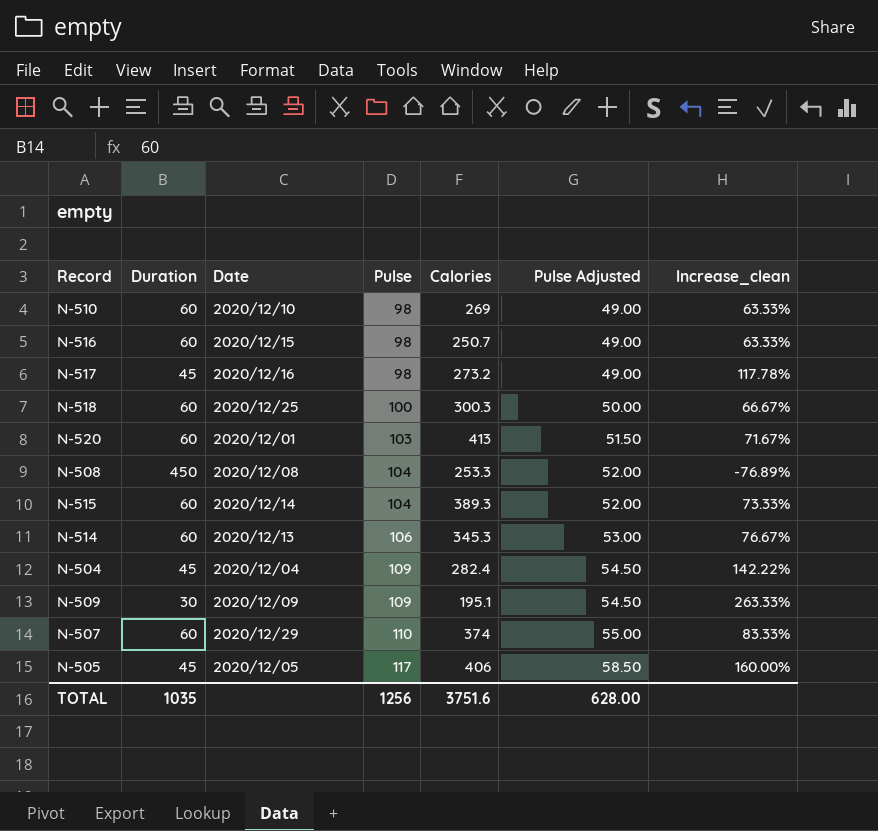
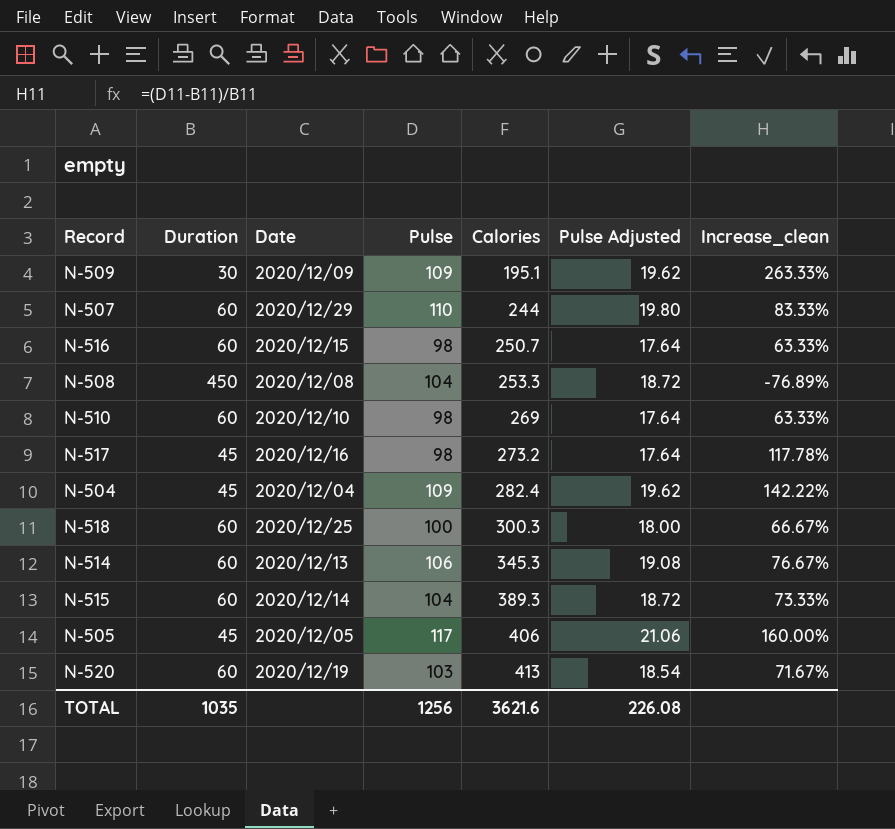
row order: Pulse ascending -> Calories ascending
column Pulse Adjusted | formula: [Pulse] * 0.5 -> [Pulse] * 0.18
N-507 | Calories: 374 -> 244
N-520 | Date: 2020/12/01 -> 2020/12/19
TOTAL | Calories: 3751.6 -> 3621.6
TOTAL | Pulse Adjusted: 628.00 -> 226.08

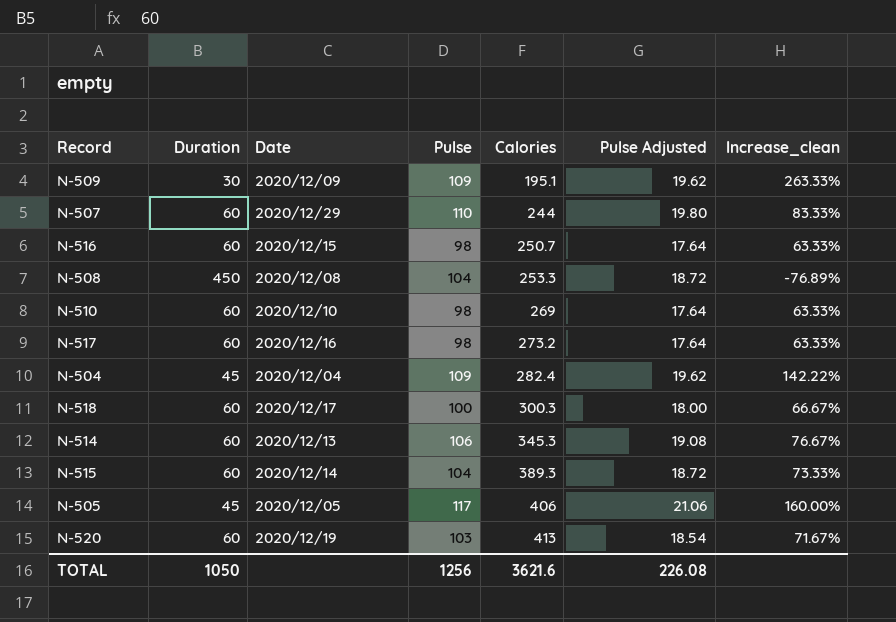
N-517 | Duration: 45 -> 60
N-517 | Increase_clean: 117.78% -> 63.33%
N-518 | Date: 2020/12/25 -> 2020/12/17
TOTAL | Duration: 1035 -> 1050

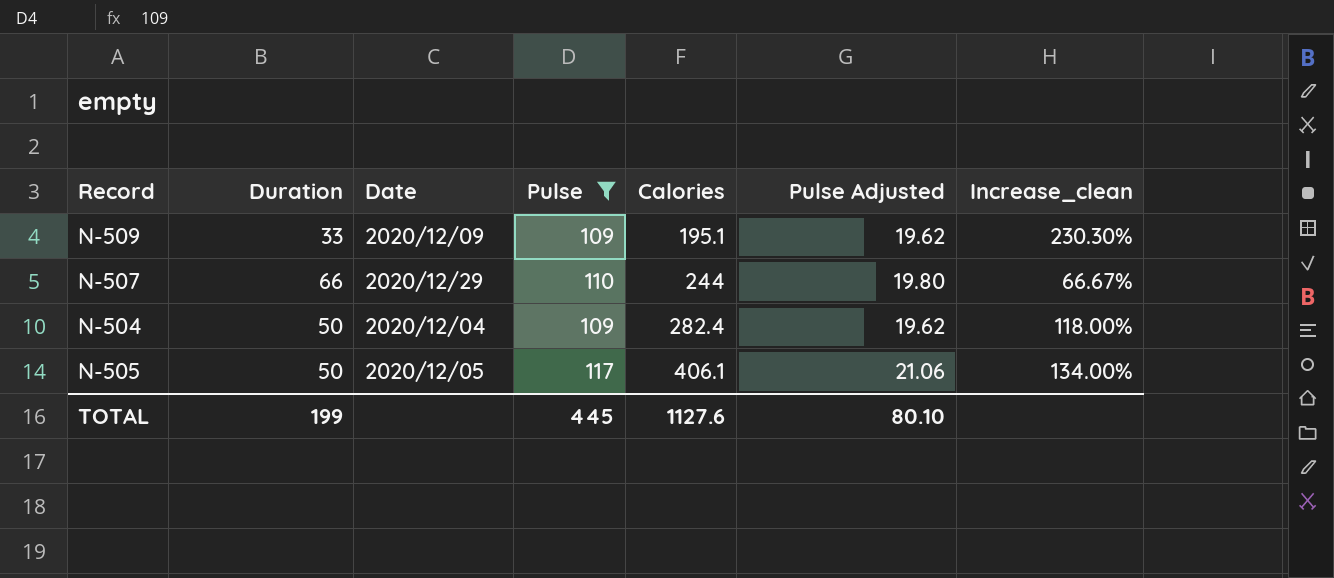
filter: none -> Pulse >= 109
N-509 | Duration: 30 -> 33
N-509 | Increase_clean: 263.33% -> 230.30%
N-507 | Duration: 60 -> 66
N-507 | Increase_clean: 83.33% -> 66.67%
N-504 | Duration: 45 -> 50
N-504 | Increase_clean: 142.22% -> 118.00%
N-505 | Duration: 45 -> 50
N-505 | Calories: 406 -> 406.1
N-505 | Increase_clean: 160.00% -> 134.00%
TOTAL | Duration: 1050 -> 199
TOTAL | Pulse: 1256 -> 445
TOTAL | Calories: 3621.6 -> 1127.6
TOTAL | Pulse Adjusted: 226.08 -> 80.10

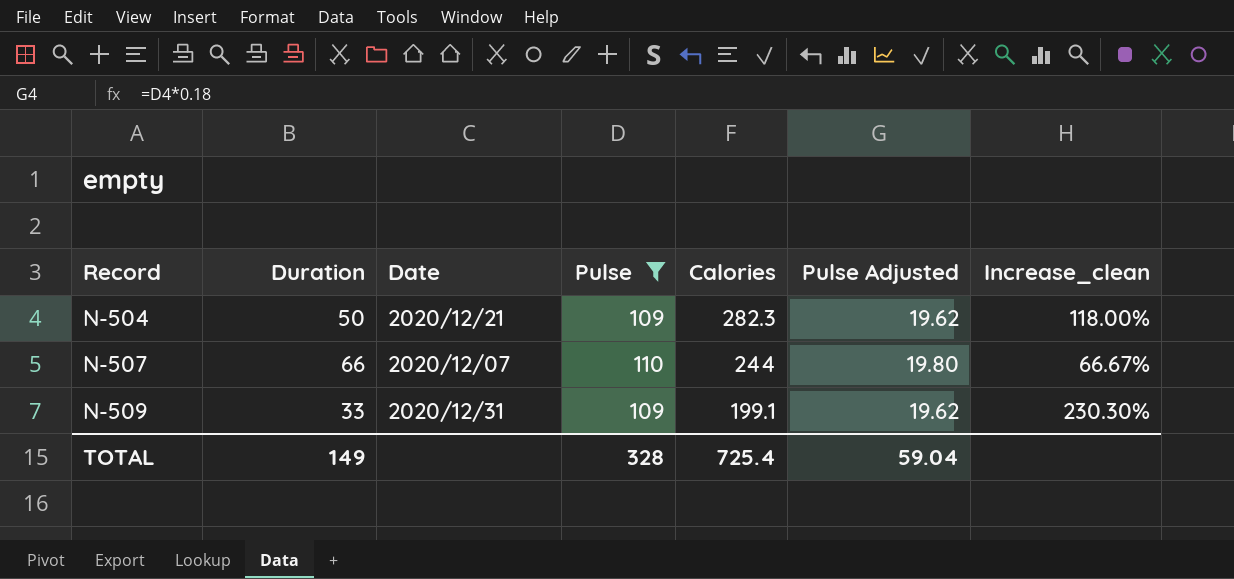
row order: Calories ascending -> Record ascending
row N-505: 50 | 2020/12/05 | 117 | 406.1 | 21.06 | 134.00% -> none
N-504 | Date: 2020/12/04 -> 2020/12/21
N-504 | Calories: 282.4 -> 282.3
N-507 | Date: 2020/12/29 -> 2020/12/07
N-509 | Date: 2020/12/09 -> 2020/12/31
N-509 | Calories: 195.1 -> 199.1
TOTAL | Duration: 199 -> 149
TOTAL | Pulse: 445 -> 328
TOTAL | Calories: 1127.6 -> 725.4
TOTAL | Pulse Adjusted: 80.10 -> 59.04

